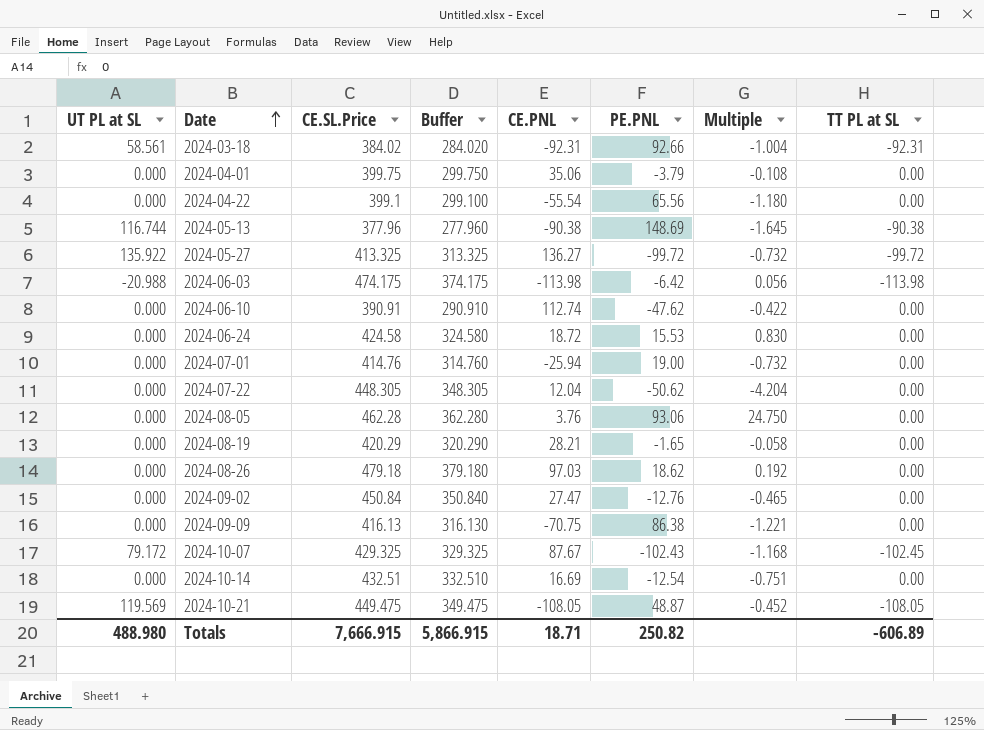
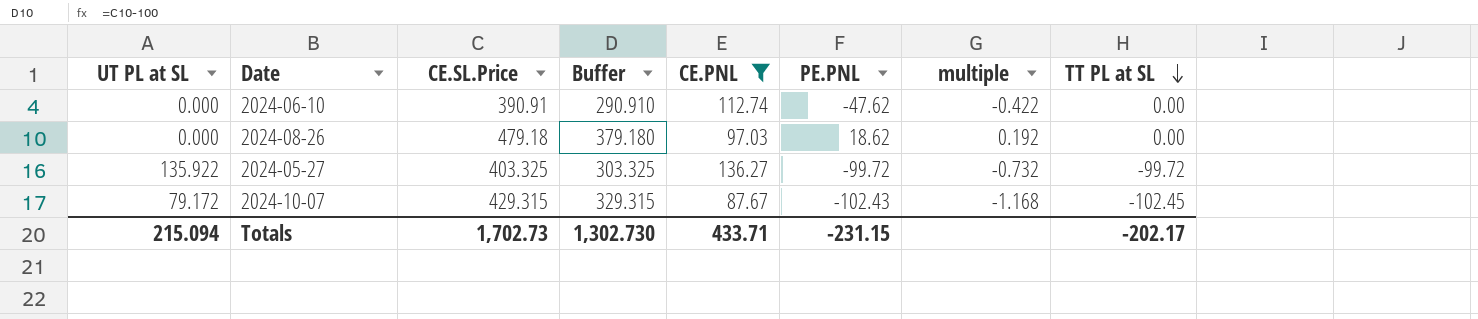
filter: none -> CE.PNL >= 87.67
row order: Date ascending -> TT PL at SL descending
column name: Multiple -> multiple
2024-05-27 | CE.SL.Price: 413.325 -> 403.325
2024-05-27 | Buffer: 313.325 -> 303.325
2024-10-07 | CE.SL.Price: 429.325 -> 429.315
2024-10-07 | Buffer: 329.325 -> 329.315
Totals | UT PL at SL: 488.980 -> 215.094
Totals | CE.SL.Price: 7,666.915 -> 1,702.73
Totals | Buffer: 5,866.915 -> 1,302.730
Totals | CE.PNL: 18.71 -> 433.71
Totals | PE.PNL: 250.82 -> -231.15
Totals | TT PL at SL: -606.89 -> -202.17

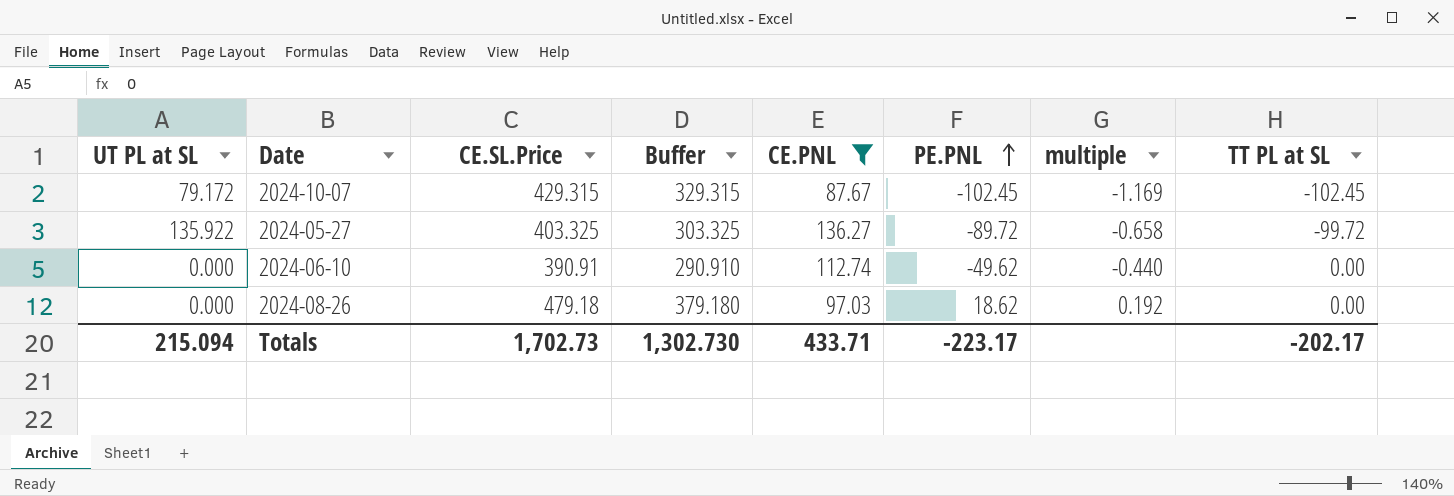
row order: TT PL at SL descending -> PE.PNL ascending
2024-10-07 | PE.PNL: -102.43 -> -102.45
2024-10-07 | multiple: -1.168 -> -1.169
2024-05-27 | PE.PNL: -99.72 -> -89.72
2024-05-27 | multiple: -0.732 -> -0.658
2024-06-10 | PE.PNL: -47.62 -> -49.62
2024-06-10 | multiple: -0.422 -> -0.440
Totals | PE.PNL: -231.15 -> -223.17

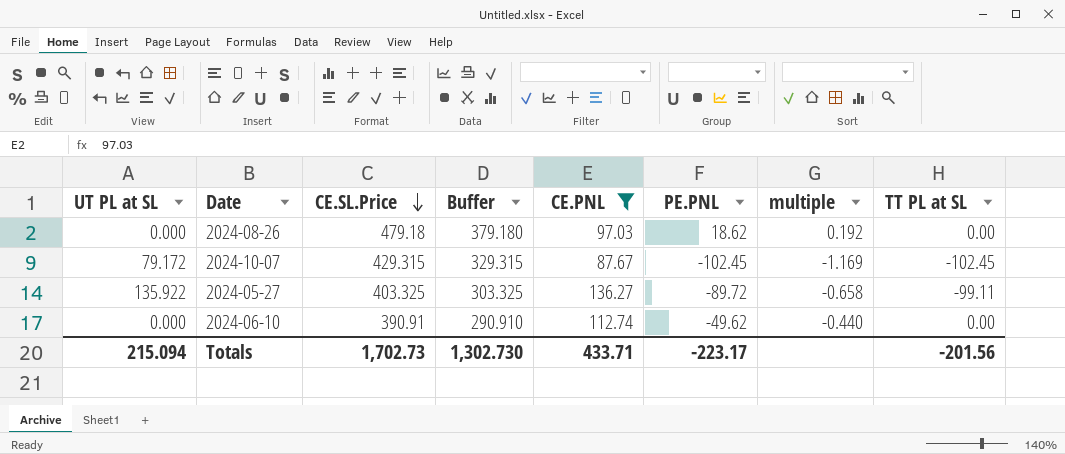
row order: PE.PNL ascending -> CE.SL.Price descending
2024-05-27 | TT PL at SL: -99.72 -> -99.11
Totals | TT PL at SL: -202.17 -> -201.56

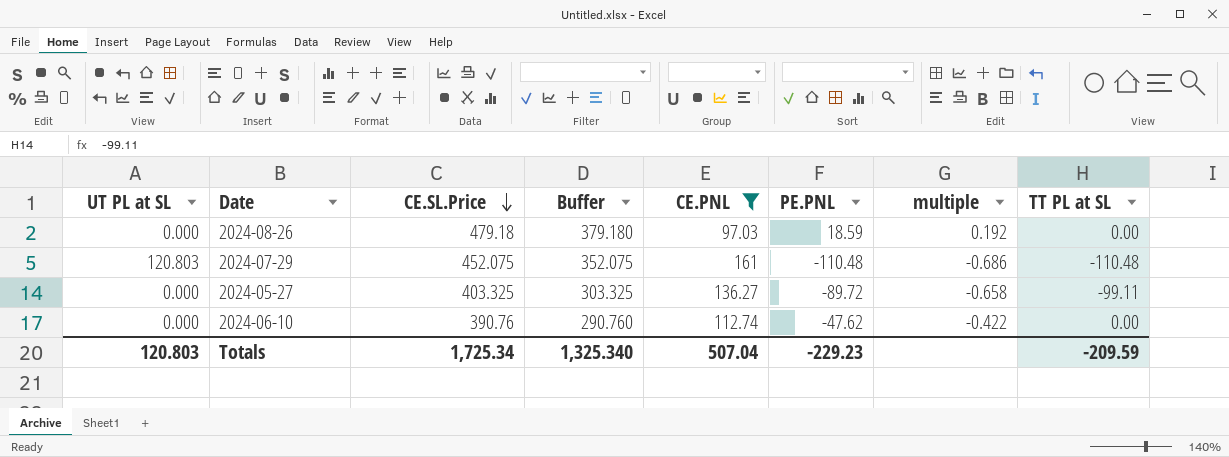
row 2024-10-07: 79.172 | 429.315 | 329.315 | 87.67 | -102.45 | -1.169 | -102.45 -> none
2024-08-26 | PE.PNL: 18.62 -> 18.59
row 2024-07-29: none -> 120.803 | 452.075 | 352.075 | 161 | -110.48 | -0.686 | -110.48
2024-05-27 | UT PL at SL: 135.922 -> 0.000
2024-06-10 | CE.SL.Price: 390.91 -> 390.76
2024-06-10 | Buffer: 290.910 -> 290.760
2024-06-10 | PE.PNL: -49.62 -> -47.62
2024-06-10 | multiple: -0.440 -> -0.422
Totals | UT PL at SL: 215.094 -> 120.803
Totals | CE.SL.Price: 1,702.73 -> 1,725.34
Totals | Buffer: 1,302.730 -> 1,325.340
Totals | CE.PNL: 433.71 -> 507.04
Totals | PE.PNL: -223.17 -> -229.23
Totals | TT PL at SL: -201.56 -> -209.59

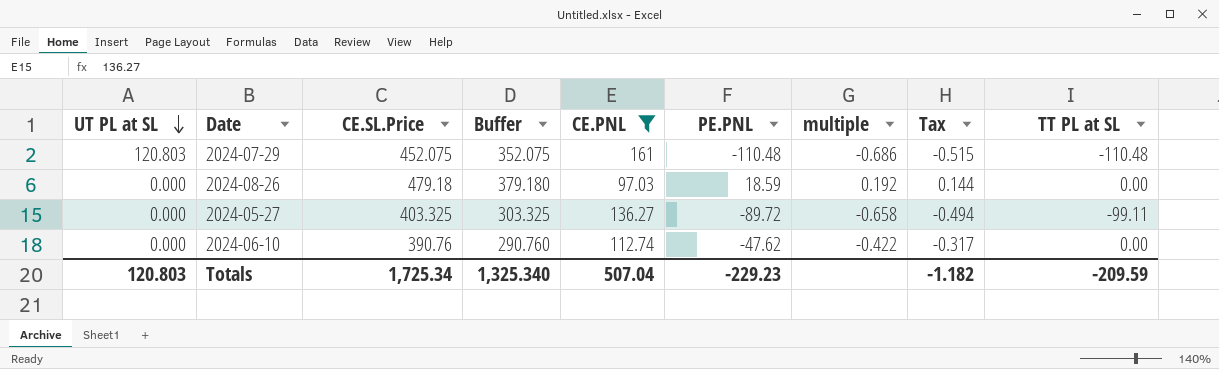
row order: CE.SL.Price descending -> UT PL at SL descending
column Tax | formula: none -> [multiple] * 0.75

